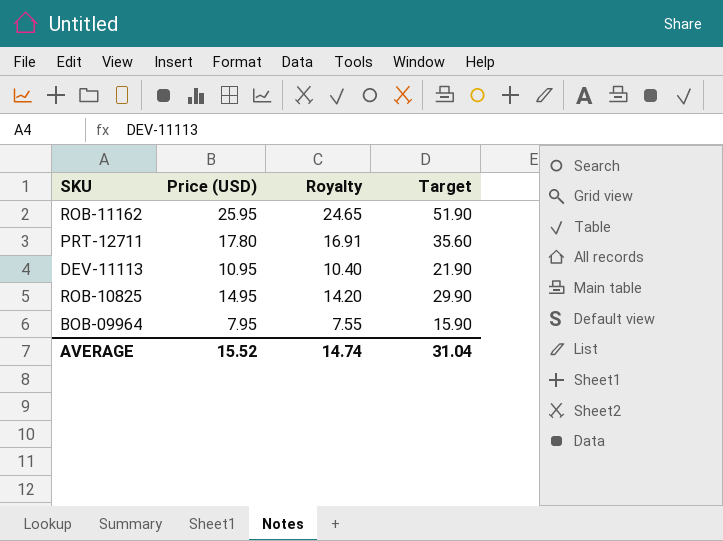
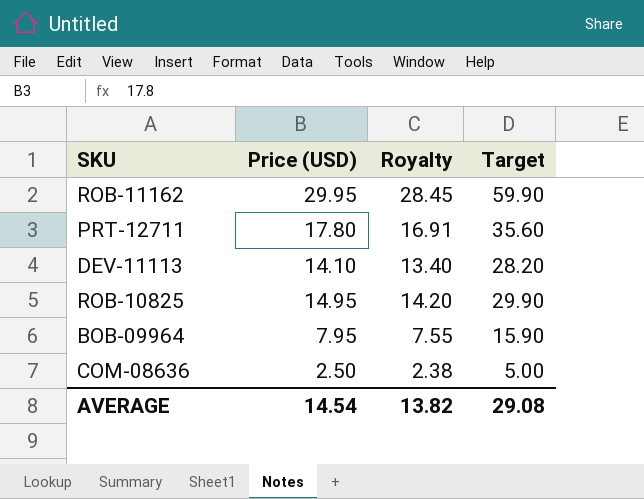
ROB-11162 | Price (USD): 25.95 -> 29.95
ROB-11162 | Royalty: 24.65 -> 28.45
ROB-11162 | Target: 51.90 -> 59.90
DEV-11113 | Price (USD): 10.95 -> 14.10
DEV-11113 | Royalty: 10.40 -> 13.40
DEV-11113 | Target: 21.90 -> 28.20
row COM-08636: none -> 2.50 | 2.38 | 5.00
AVERAGE | Price (USD): 15.52 -> 14.54
AVERAGE | Royalty: 14.74 -> 13.82
AVERAGE | Target: 31.04 -> 29.08

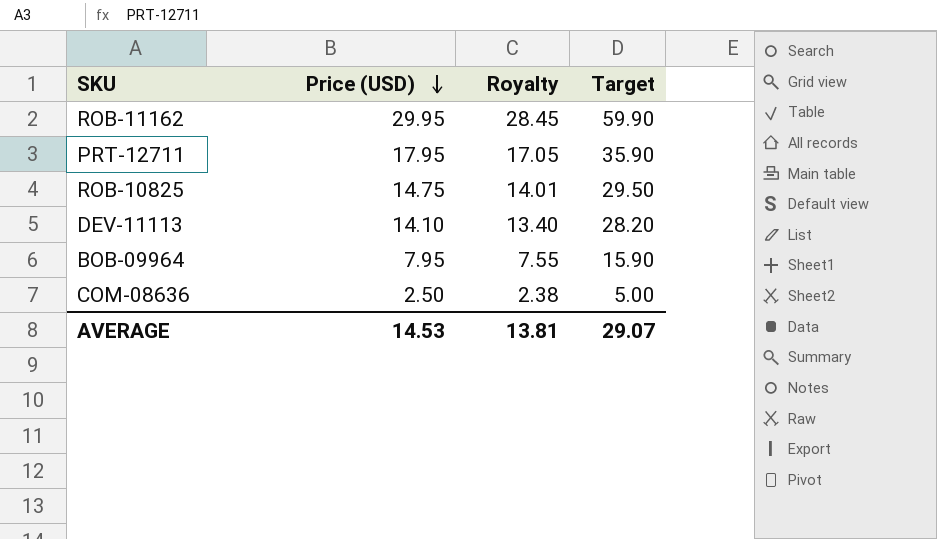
row order: none -> Price (USD) descending
PRT-12711 | Price (USD): 17.80 -> 17.95
PRT-12711 | Royalty: 16.91 -> 17.05
PRT-12711 | Target: 35.60 -> 35.90
ROB-10825 | Price (USD): 14.95 -> 14.75
ROB-10825 | Royalty: 14.20 -> 14.01
ROB-10825 | Target: 29.90 -> 29.50
AVERAGE | Price (USD): 14.54 -> 14.53
AVERAGE | Royalty: 13.82 -> 13.81
AVERAGE | Target: 29.08 -> 29.07

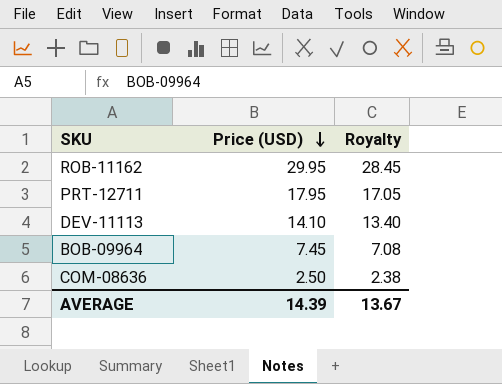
column Target | formula: [Price (USD)] * 2 -> none
row ROB-10825: 14.75 | 14.01 | 29.50 -> none
BOB-09964 | Price (USD): 7.95 -> 7.45
BOB-09964 | Royalty: 7.55 -> 7.08
AVERAGE | Price (USD): 14.53 -> 14.39
AVERAGE | Royalty: 13.81 -> 13.67

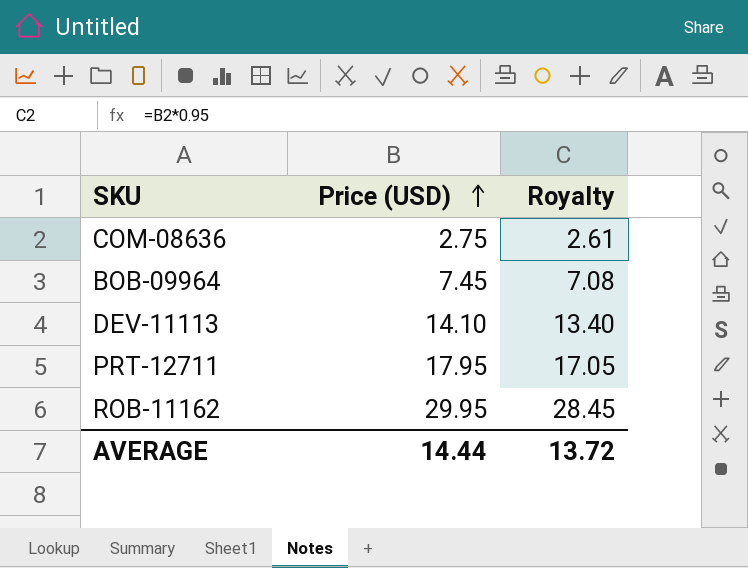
row order: Price (USD) descending -> Price (USD) ascending
COM-08636 | Price (USD): 2.50 -> 2.75
COM-08636 | Royalty: 2.38 -> 2.61
AVERAGE | Price (USD): 14.39 -> 14.44
AVERAGE | Royalty: 13.67 -> 13.72

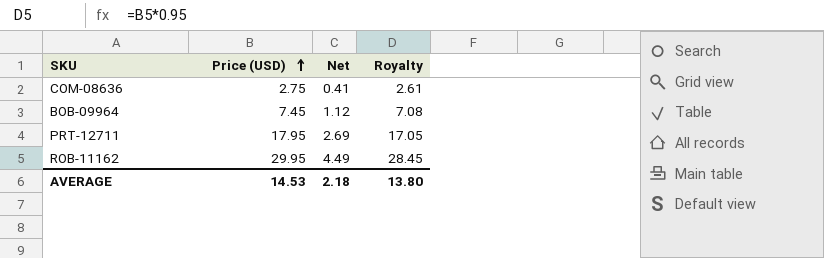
column Net | formula: none -> [Price (USD)] * 0.15
row DEV-11113: 14.10 | 13.40 -> none
AVERAGE | Price (USD): 14.44 -> 14.53
AVERAGE | Royalty: 13.72 -> 13.80

